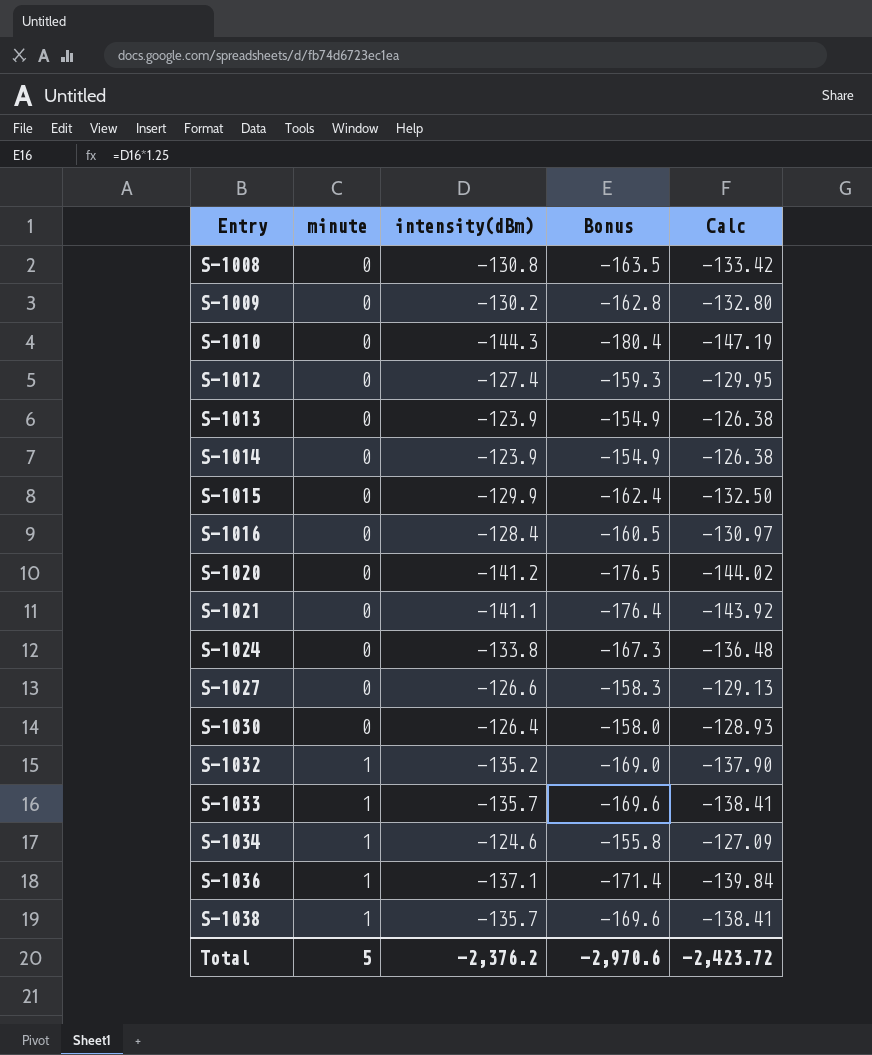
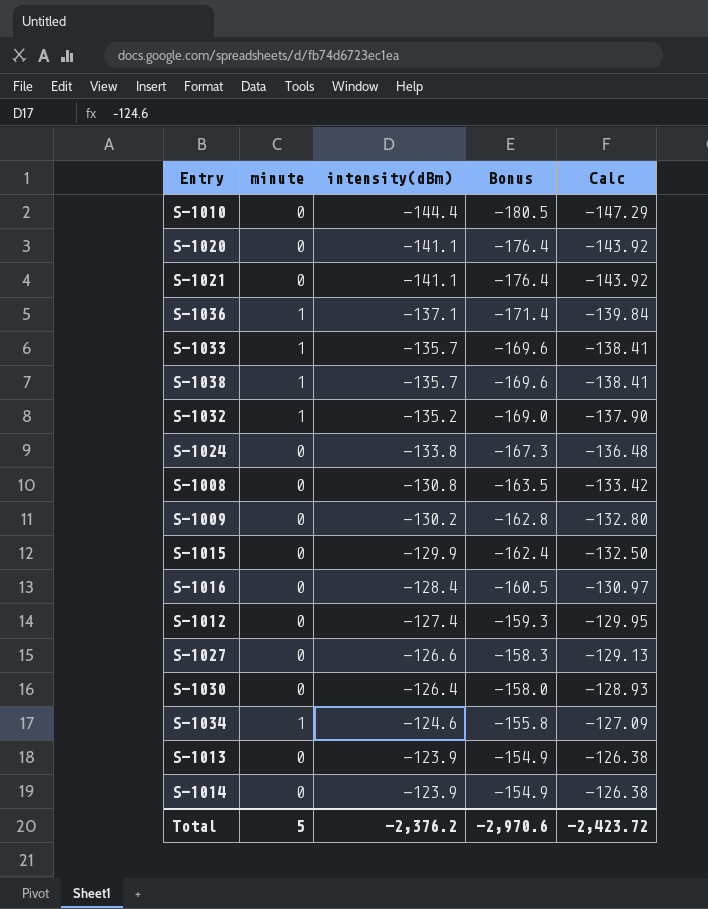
row order: Entry ascending -> intensity(dBm) ascending
S-1010 | intensity(dBm): -144.3 -> -144.4
S-1010 | Bonus: -180.4 -> -180.5
S-1010 | Calc: -147.19 -> -147.29
S-1020 | intensity(dBm): -141.2 -> -141.1
S-1020 | Bonus: -176.5 -> -176.4
S-1020 | Calc: -144.02 -> -143.92

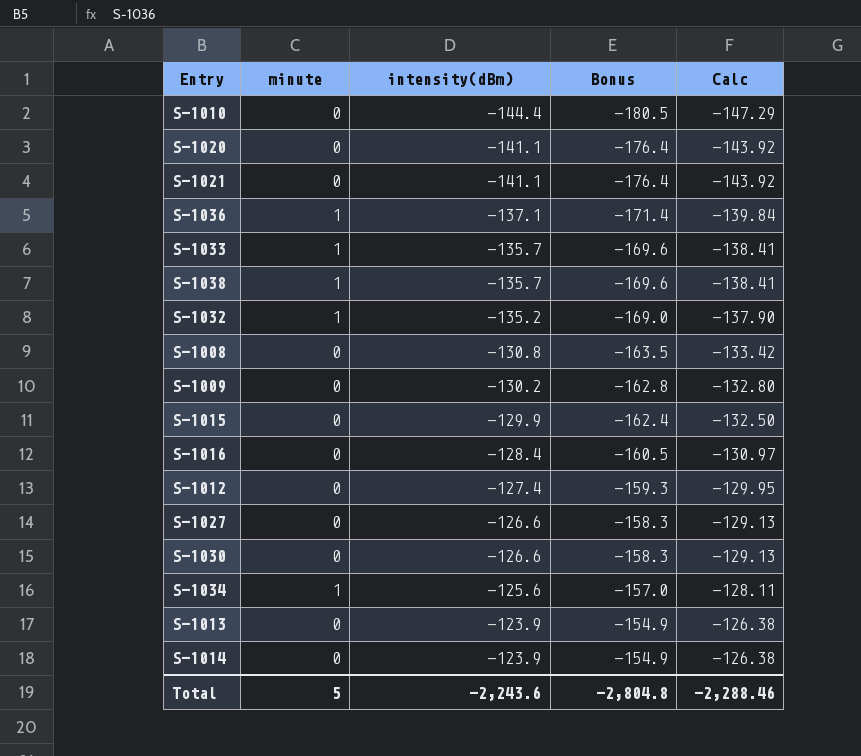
row S-1024: 0 | -133.8 | -167.3 | -136.48 -> none
S-1030 | intensity(dBm): -126.4 -> -126.6
S-1030 | Bonus: -158.0 -> -158.3
S-1030 | Calc: -128.93 -> -129.13
S-1034 | intensity(dBm): -124.6 -> -125.6
S-1034 | Bonus: -155.8 -> -157.0
S-1034 | Calc: -127.09 -> -128.11
Total | intensity(dBm): -2,376.2 -> -2,243.6
Total | Bonus: -2,970.6 -> -2,804.8
Total | Calc: -2,423.72 -> -2,288.46

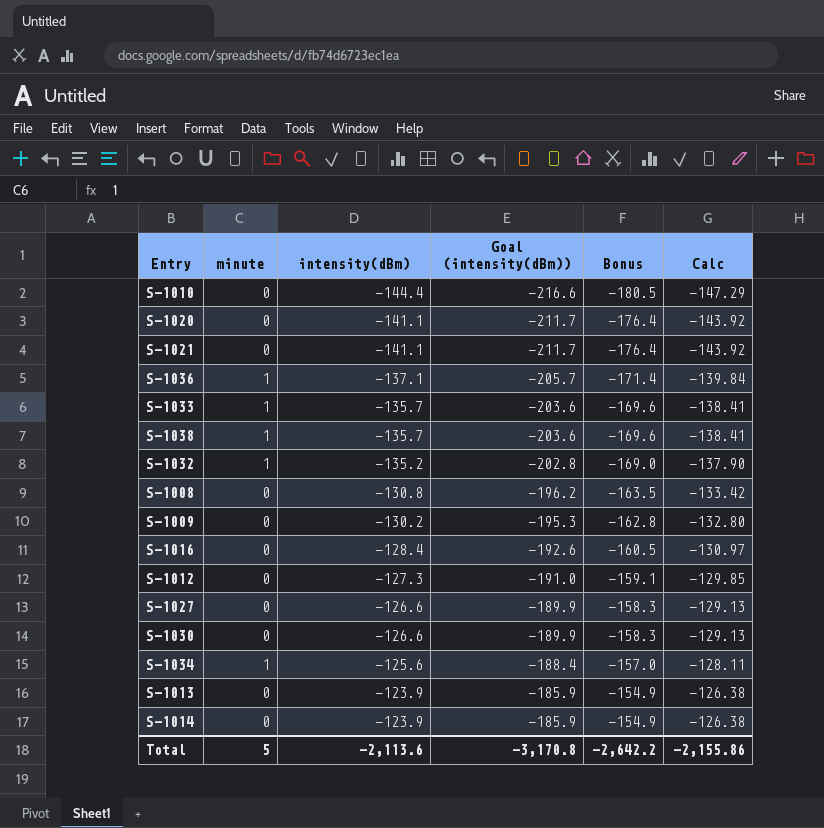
column Goal (intensity(dBm)) | formula: none -> [intensity(dBm)] * 1.5
row S-1015: 0 | -129.9 | -162.4 | -132.50 -> none
S-1012 | intensity(dBm): -127.4 -> -127.3
S-1012 | Bonus: -159.3 -> -159.1
S-1012 | Calc: -129.95 -> -129.85
Total | intensity(dBm): -2,243.6 -> -2,113.6
Total | Bonus: -2,804.8 -> -2,642.2
Total | Calc: -2,288.46 -> -2,155.86

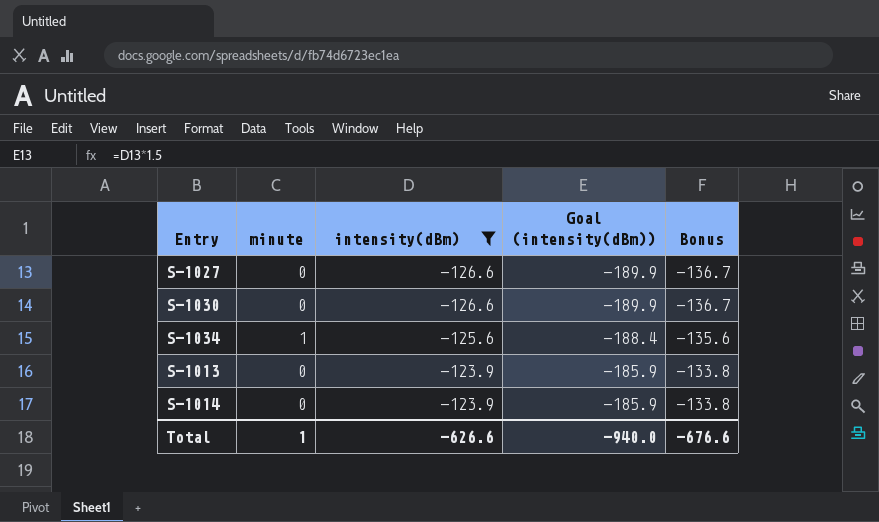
filter: none -> intensity(dBm) >= -126.6
column Calc | formula: [intensity(dBm)] * 1.02 -> none
column Bonus | formula: [intensity(dBm)] * 1.25 -> [intensity(dBm)] * 1.08
Total | minute: 5 -> 1
Total | intensity(dBm): -2,113.6 -> -626.6
Total | Goal (intensity(dBm)): -3,170.8 -> -940.0
Total | Bonus: -2,642.2 -> -676.6

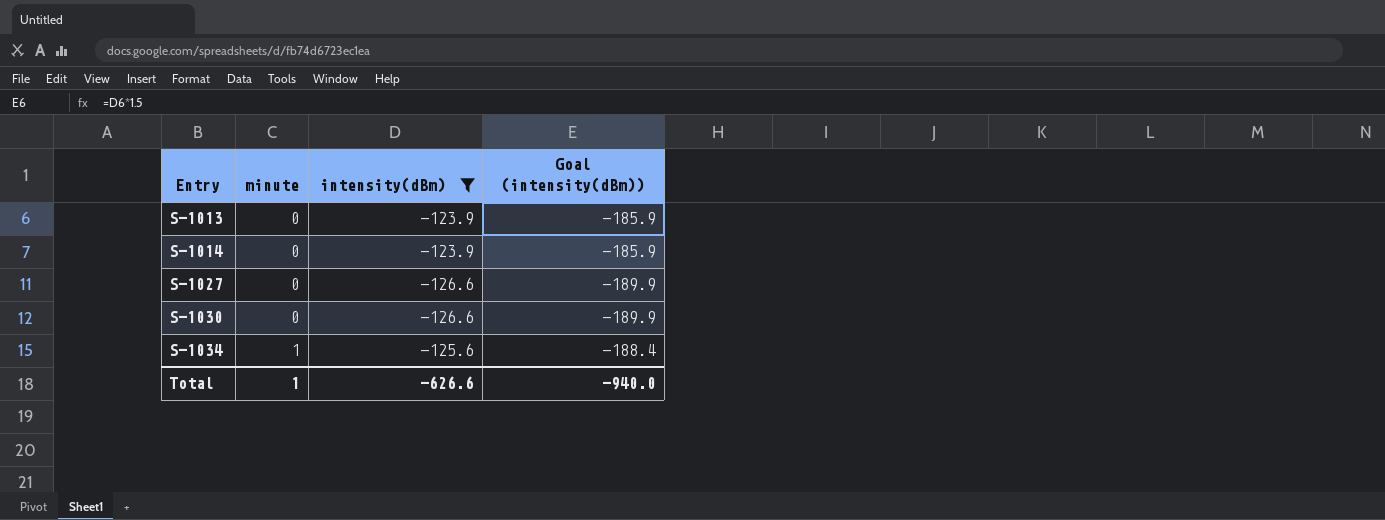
row order: intensity(dBm) ascending -> Entry ascending
column Bonus | formula: [intensity(dBm)] * 1.08 -> none

